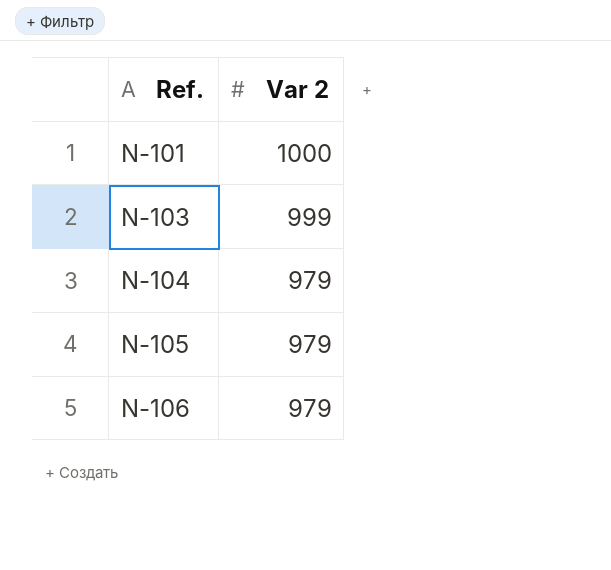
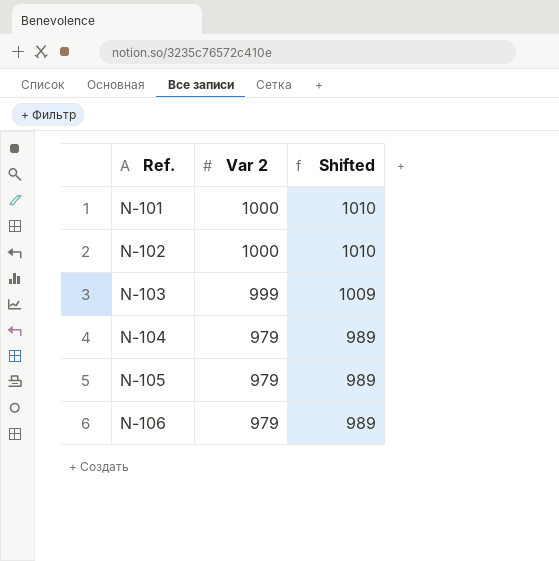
column Shifted | formula: none -> [Var 2] + 10
row N-102: none -> 1000 | 1010

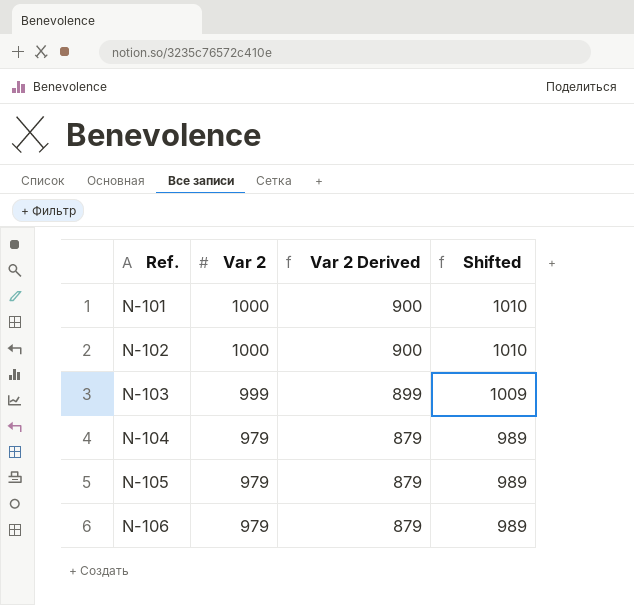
column Var 2 Derived | formula: none -> [Var 2] - 100

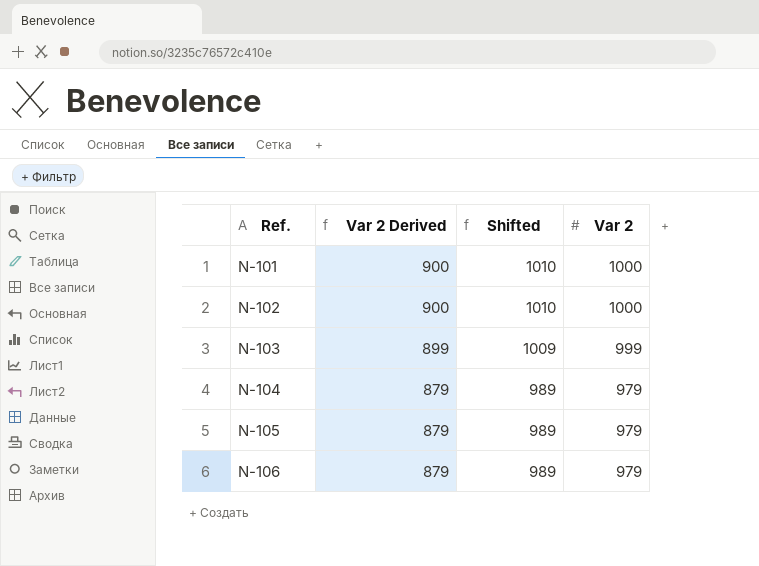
column Var 2 | position: 2 -> 4

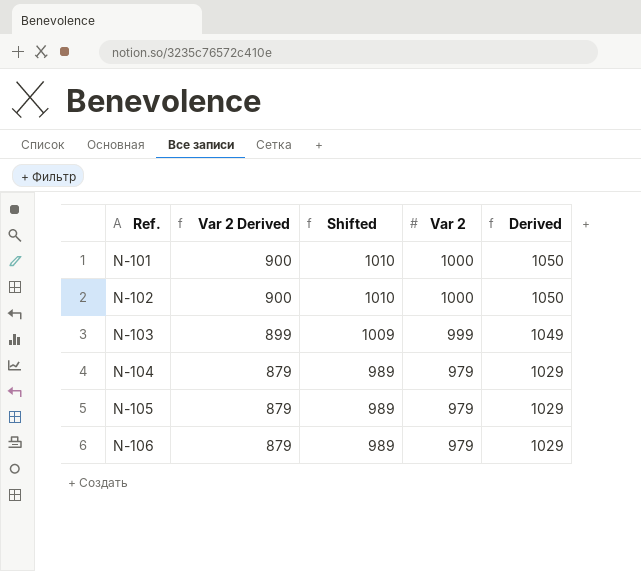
column Derived | formula: none -> [Var 2] + 50

